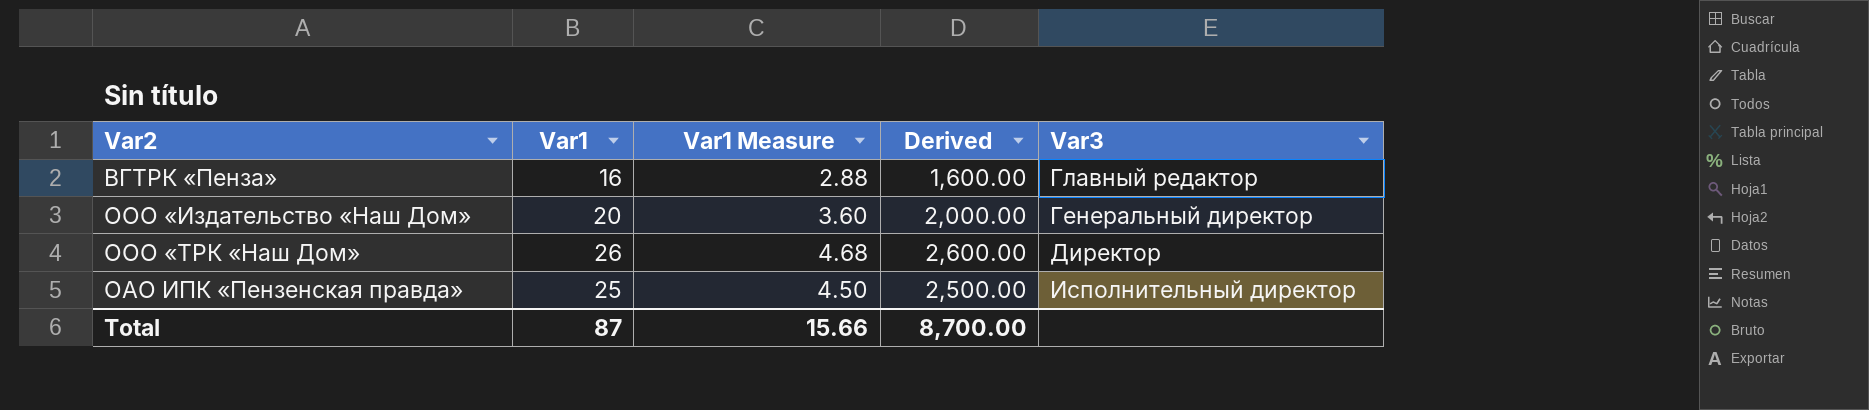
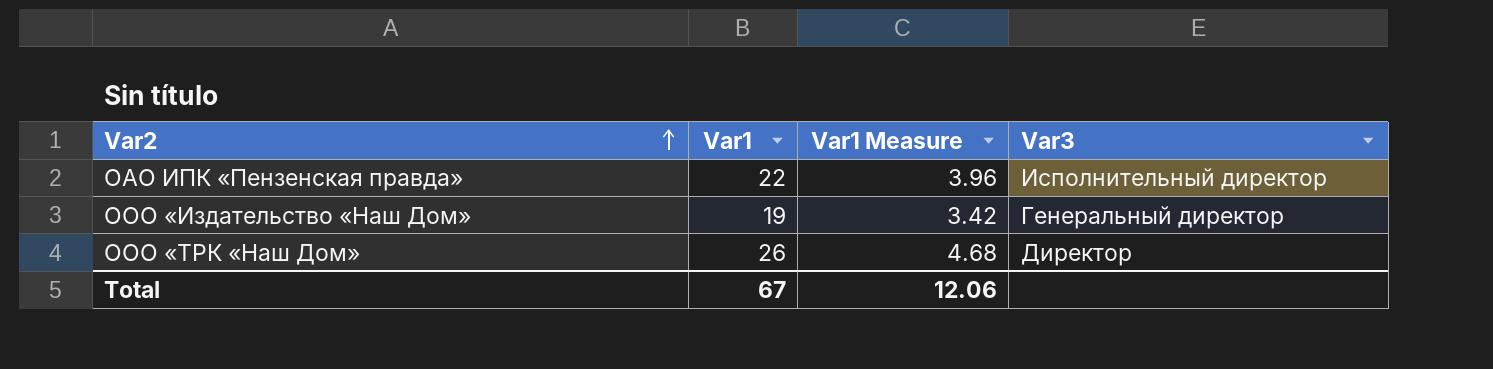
row order: none -> Var2 ascending
column Derived | formula: [Var1] * 100 -> none
row ВГТРК «Пенза»: 16 | 2.88 | 1,600.00 | Главный редактор -> none
ОАО ИПК «Пензенская правда» | Var1: 25 -> 22
ОАО ИПК «Пензенская правда» | Var1 Measure: 4.50 -> 3.96
ООО «Издательство «Наш Дом» | Var1: 20 -> 19
ООО «Издательство «Наш Дом» | Var1 Measure: 3.60 -> 3.42
Total | Var1: 87 -> 67
Total | Var1 Measure: 15.66 -> 12.06

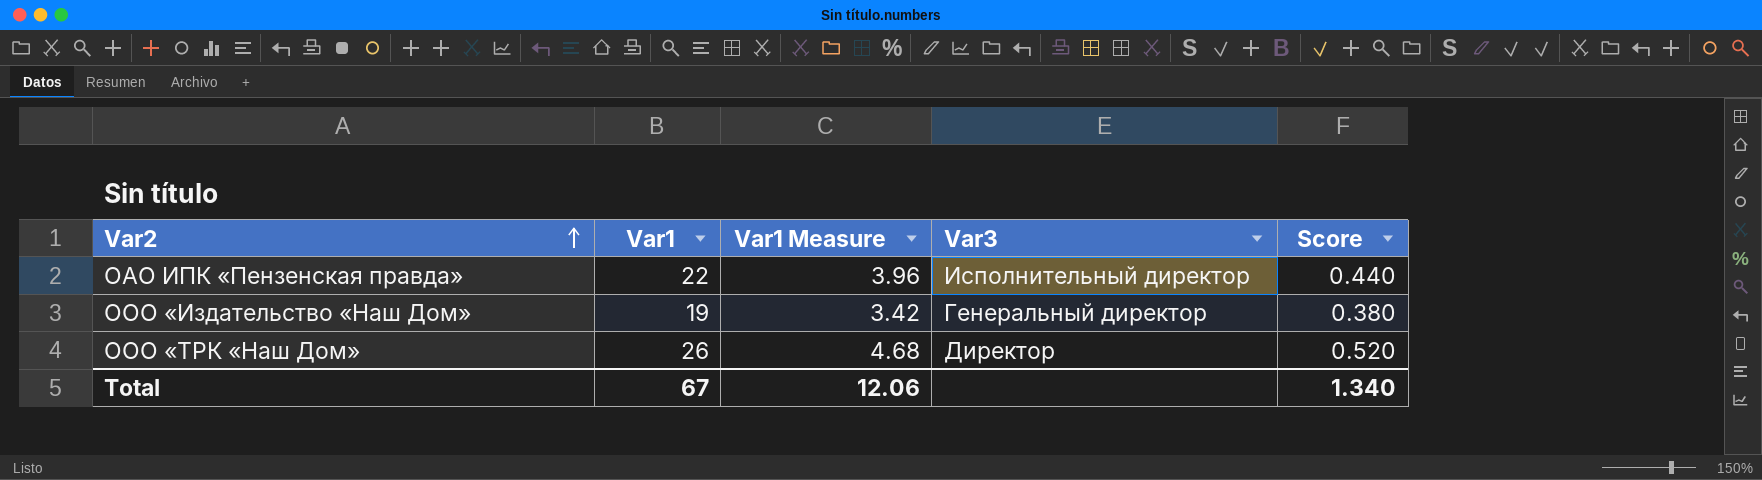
column Score | formula: none -> [Var1] * 0.02

